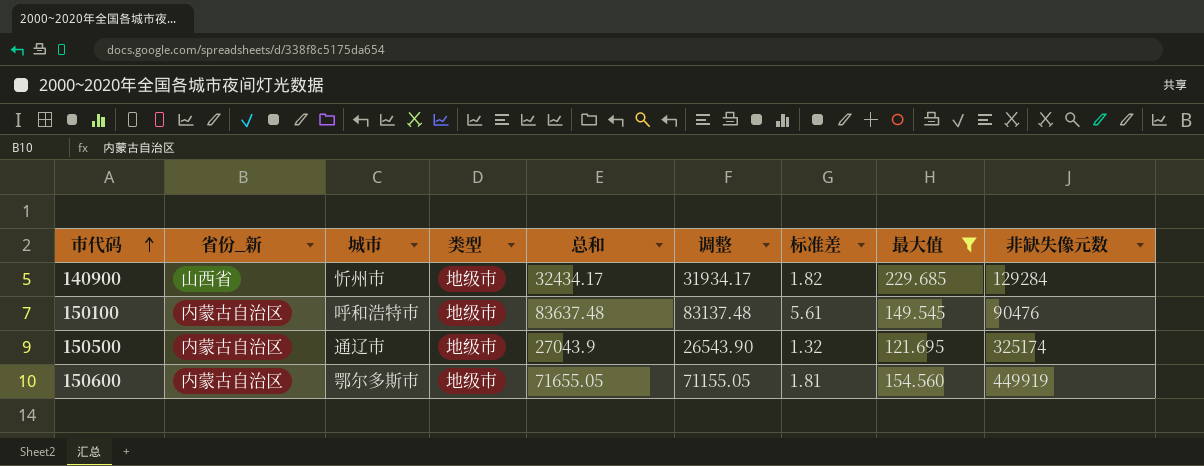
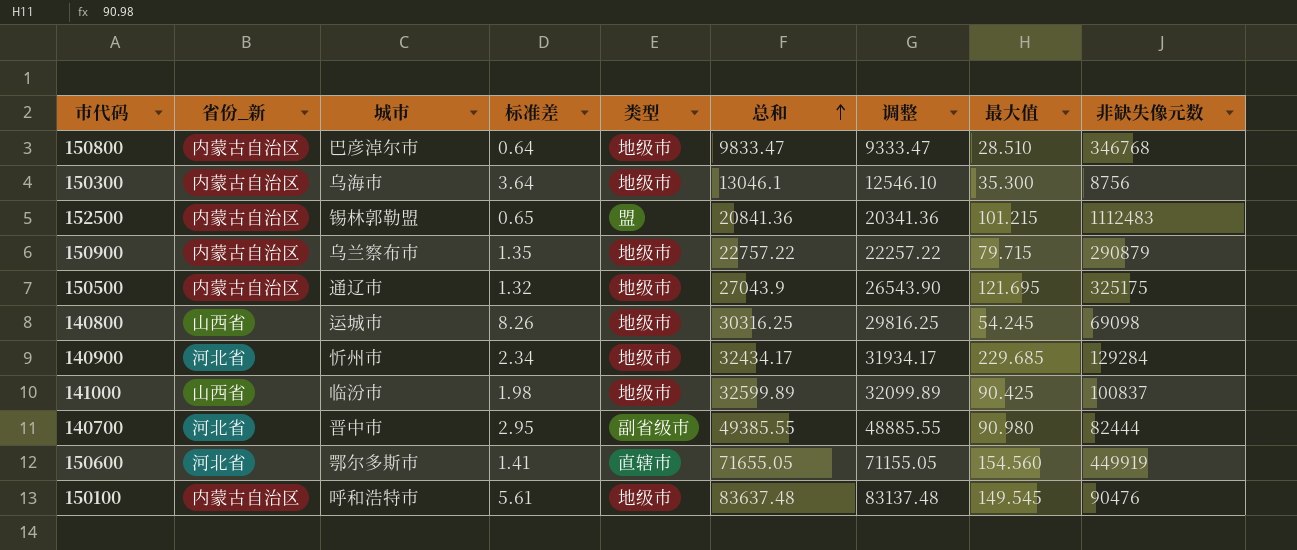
filter: 最大值 >= 121.695 -> none
row order: 市代码 ascending -> 总和 ascending
column 标准差 | position: 7 -> 4
150500 | 非缺失像元数: 325174 -> 325175
140900 | 省份_新: 山西省 -> 河北省
140900 | 标准差: 1.82 -> 2.34
150600 | 省份_新: 内蒙古自治区 -> 河北省
150600 | 标准差: 1.81 -> 1.41
150600 | 类型: 地级市 -> 直辖市

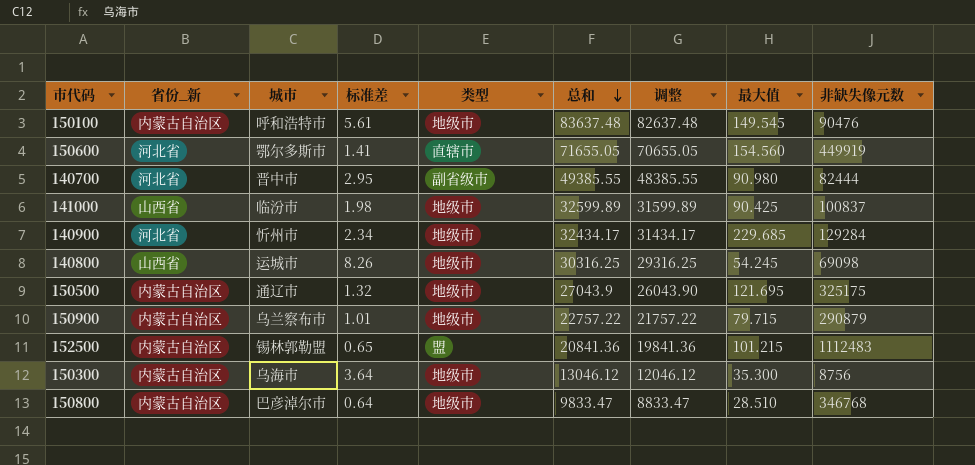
row order: 总和 ascending -> 总和 descending
column 调整 | formula: [总和] - 500 -> [总和] - 1000
150900 | 标准差: 1.35 -> 1.01
150300 | 总和: 13046.1 -> 13046.12

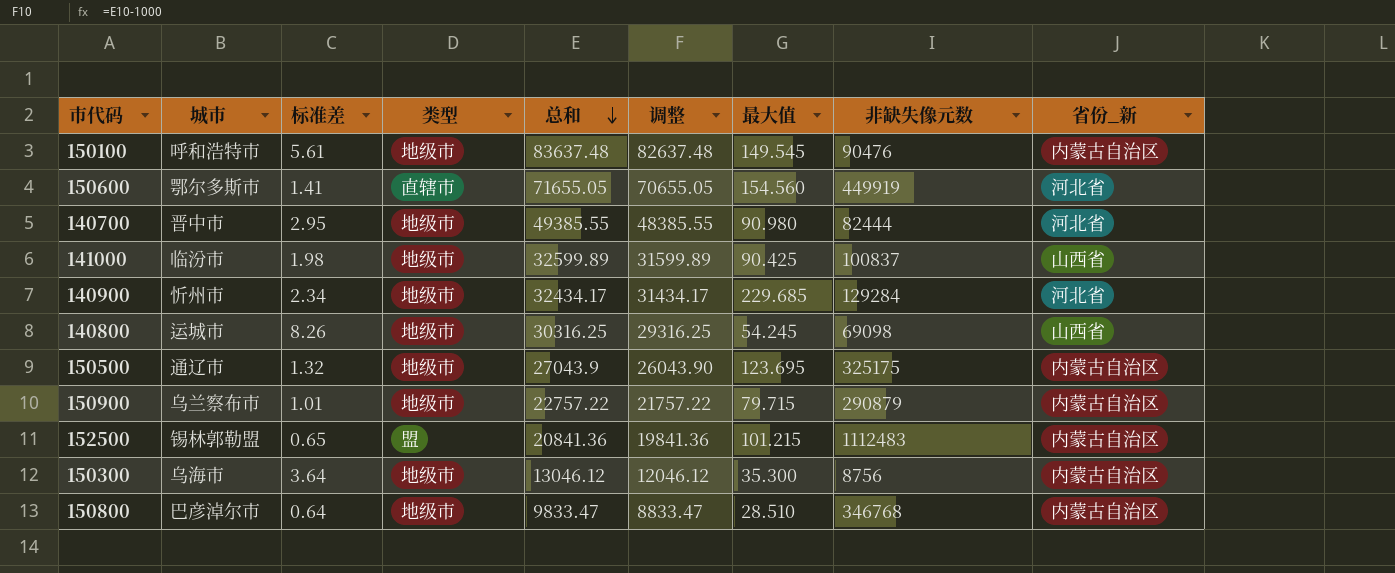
column 省份_新 | position: 2 -> 9
140700 | 类型: 副省级市 -> 地级市
150500 | 最大值: 121.695 -> 123.695

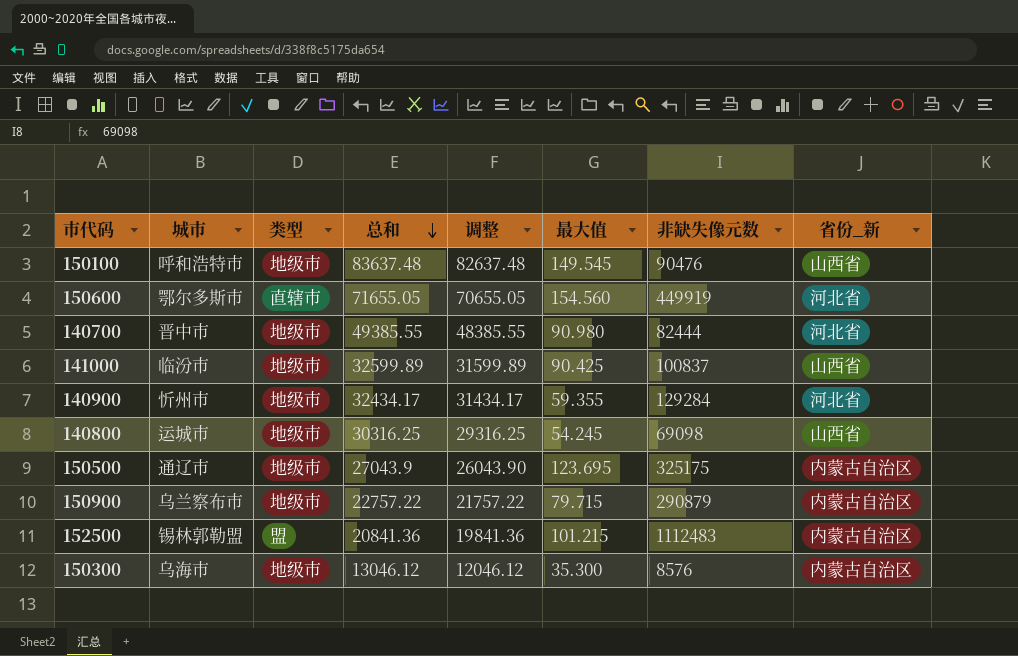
column 标准差 | position: 3 -> none
row 150800: 巴彦淖尔市 | 0.64 | 地级市 | 9833.47 | 8833.47 | 28.510 | 346768 | 内蒙古自治区 -> none
150100 | 省份_新: 内蒙古自治区 -> 山西省
140900 | 最大值: 229.685 -> 59.355
150300 | 非缺失像元数: 8756 -> 8576

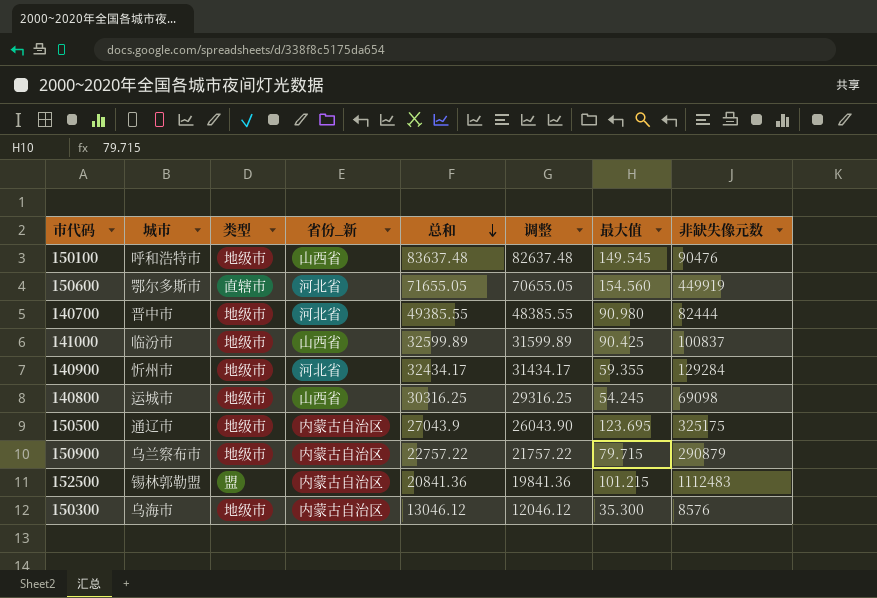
column 省份_新 | position: 8 -> 4

